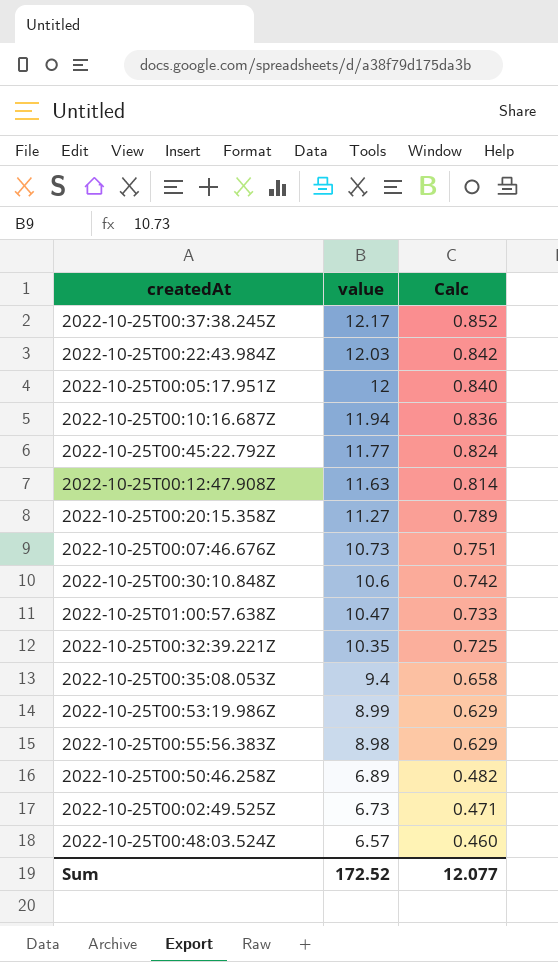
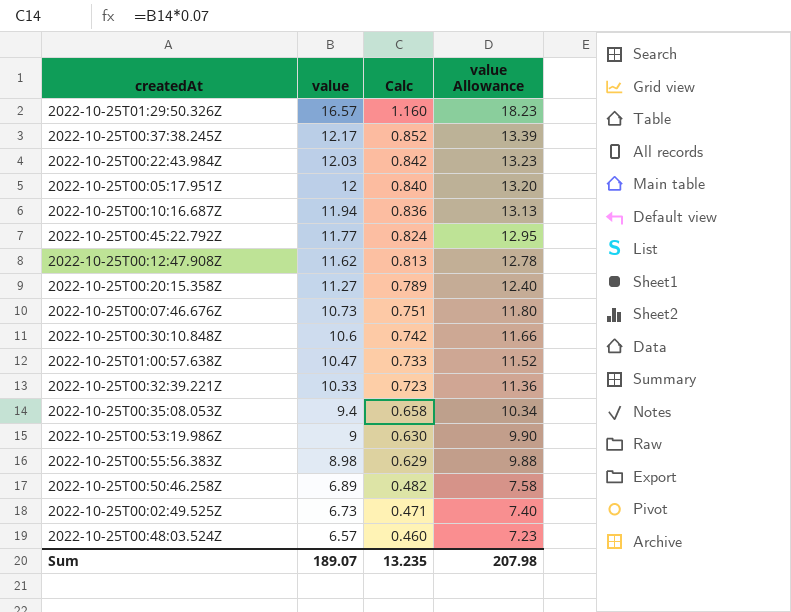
column value Allowance | formula: none -> [value] * 1.1
row 2022-10-25T01:29:50.326Z: none -> 16.57 | 1.160 | 18.23
2022-10-25T00:12:47.908Z | value: 11.63 -> 11.62
2022-10-25T00:12:47.908Z | Calc: 0.814 -> 0.813
2022-10-25T00:32:39.221Z | value: 10.35 -> 10.33
2022-10-25T00:32:39.221Z | Calc: 0.725 -> 0.723
2022-10-25T00:53:19.986Z | value: 8.99 -> 9
2022-10-25T00:53:19.986Z | Calc: 0.629 -> 0.630
Sum | value: 172.52 -> 189.07
Sum | Calc: 12.077 -> 13.235

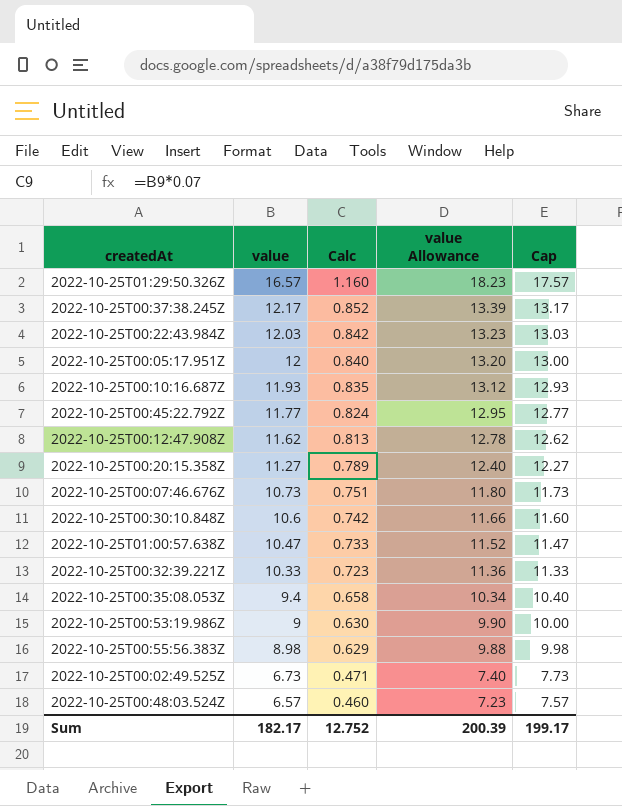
column Cap | formula: none -> [value] + 1
row 2022-10-25T00:50:46.258Z: 6.89 | 0.482 | 7.58 -> none
2022-10-25T00:10:16.687Z | value: 11.94 -> 11.93
2022-10-25T00:10:16.687Z | Calc: 0.836 -> 0.835
2022-10-25T00:10:16.687Z | value Allowance: 13.13 -> 13.12
Sum | value: 189.07 -> 182.17
Sum | Calc: 13.235 -> 12.752
Sum | value Allowance: 207.98 -> 200.39

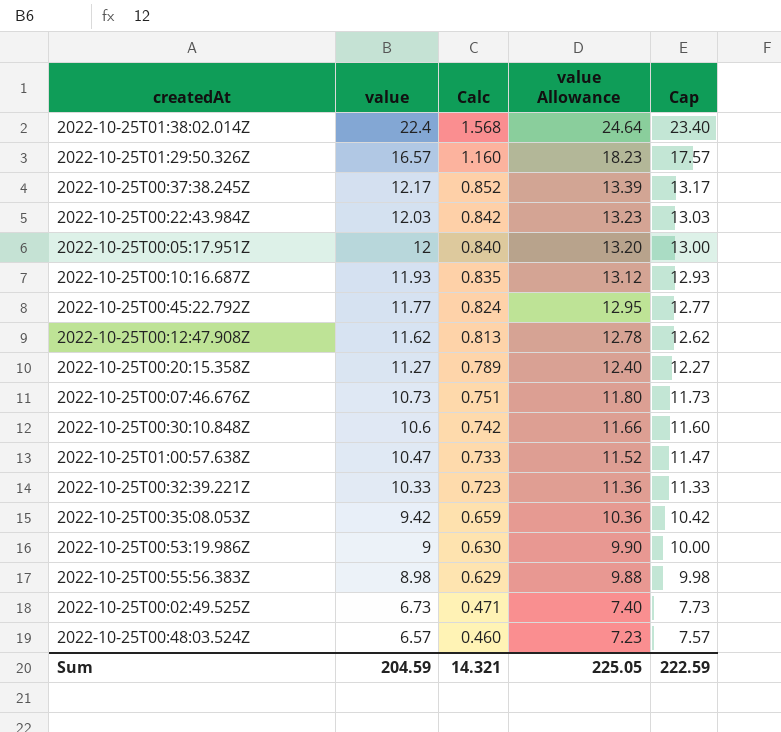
row 2022-10-25T01:38:02.014Z: none -> 22.4 | 1.568 | 24.64 | 23.40
2022-10-25T00:35:08.053Z | value: 9.4 -> 9.42
2022-10-25T00:35:08.053Z | Calc: 0.658 -> 0.659
2022-10-25T00:35:08.053Z | value Allowance: 10.34 -> 10.36
2022-10-25T00:35:08.053Z | Cap: 10.40 -> 10.42
Sum | value: 182.17 -> 204.59
Sum | Calc: 12.752 -> 14.321
Sum | value Allowance: 200.39 -> 225.05
Sum | Cap: 199.17 -> 222.59

